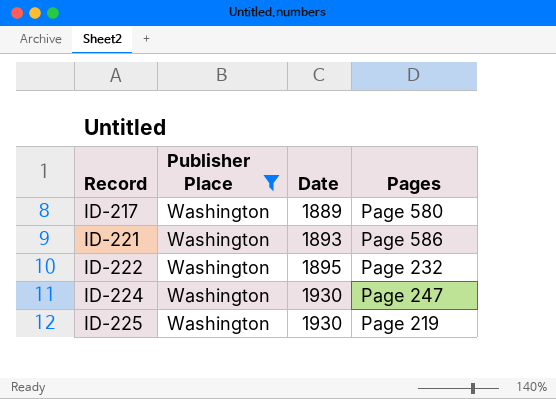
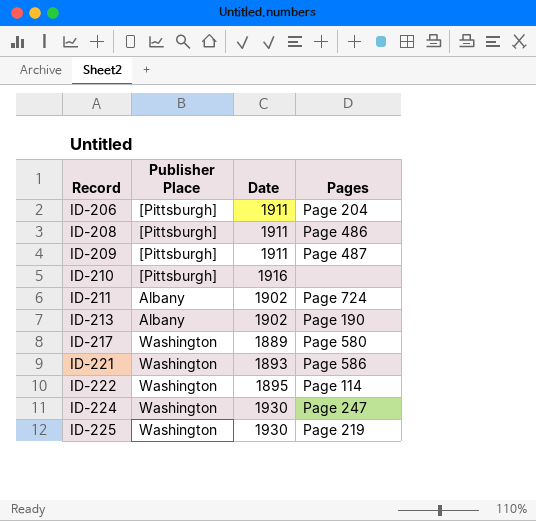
filter: Publisher Place = Washington -> none
ID-222 | Pages: Page 232 -> Page 114

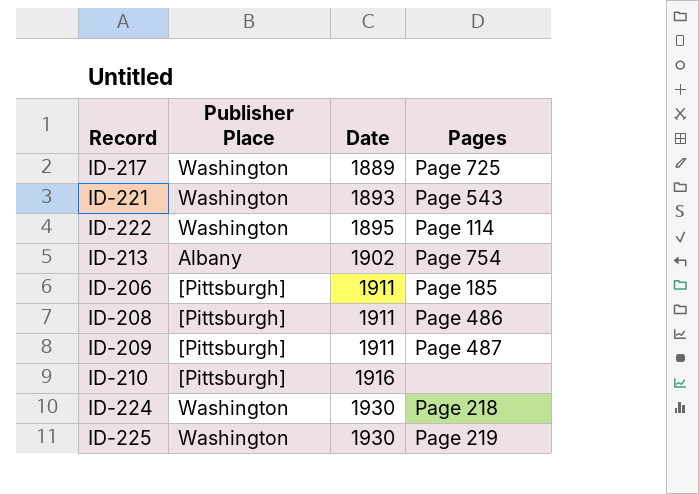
row order: Record ascending -> Date ascending
row ID-211: Albany | 1902 | Page 724 -> none
ID-217 | Pages: Page 580 -> Page 725
ID-221 | Pages: Page 586 -> Page 543
ID-213 | Pages: Page 190 -> Page 754
ID-206 | Pages: Page 204 -> Page 185
ID-224 | Pages: Page 247 -> Page 218

